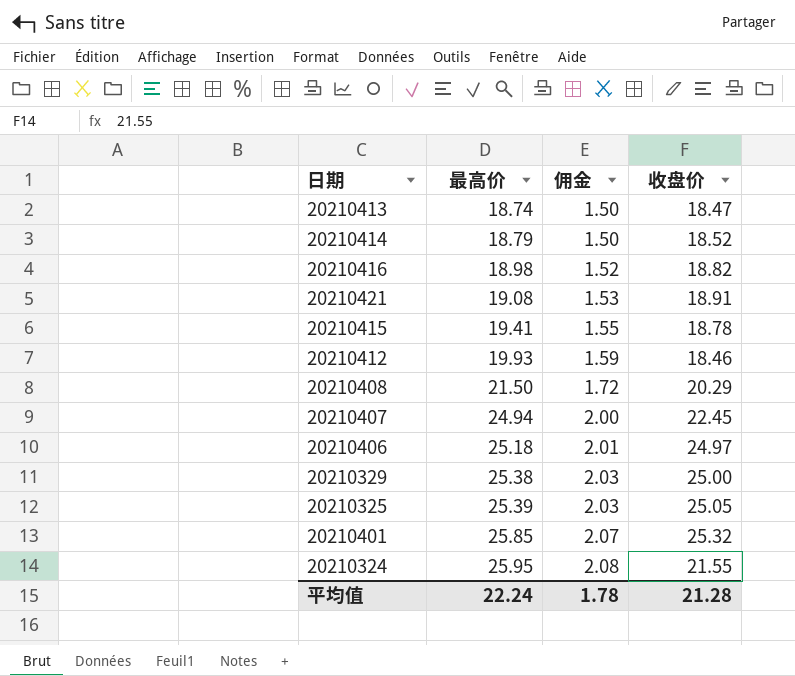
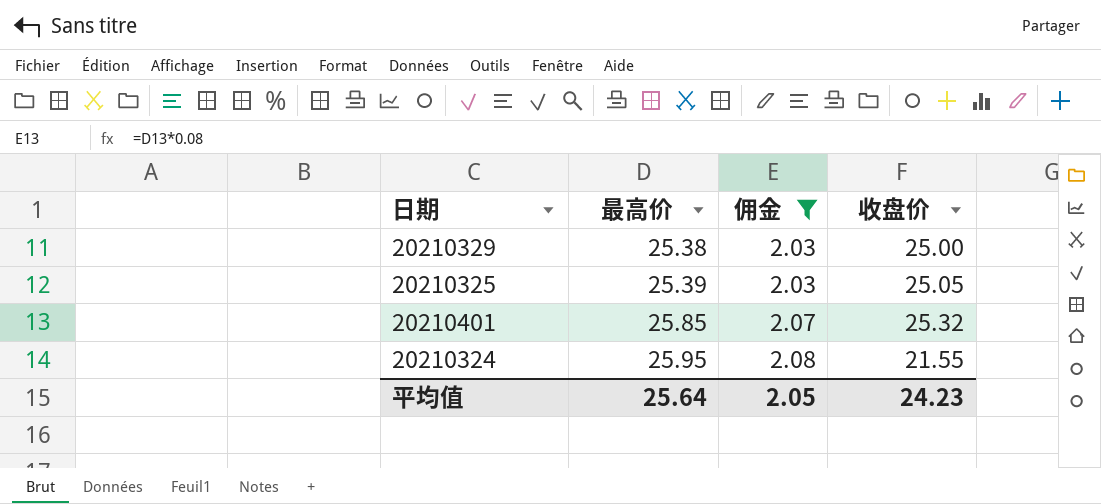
filter: none -> 佣金 >= 2.03
平均值 | 最高价: 22.24 -> 25.64
平均值 | 佣金: 1.78 -> 2.05
平均值 | 收盘价: 21.28 -> 24.23

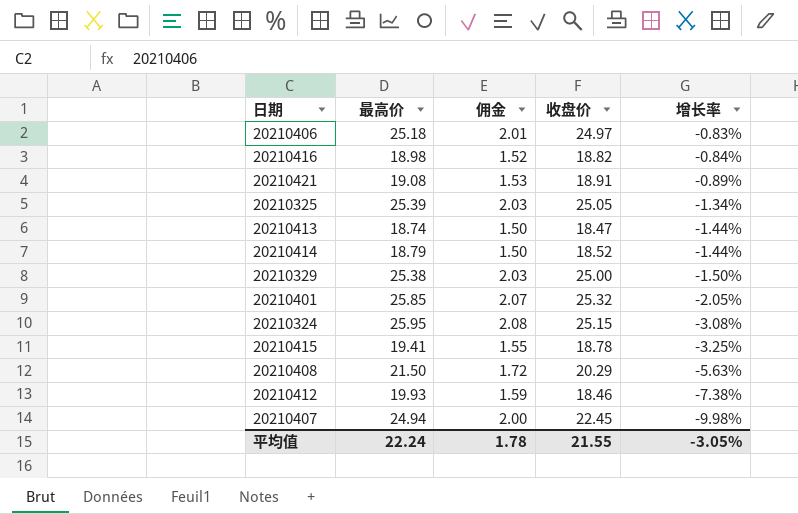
filter: 佣金 >= 2.03 -> none
row order: 最高价 ascending -> 增长率 descending
column 增长率 | formula: none -> ([收盘价] - [最高价]) / [最高价]
20210324 | 收盘价: 21.55 -> 25.15
平均值 | 最高价: 25.64 -> 22.24
平均值 | 佣金: 2.05 -> 1.78
平均值 | 收盘价: 24.23 -> 21.55

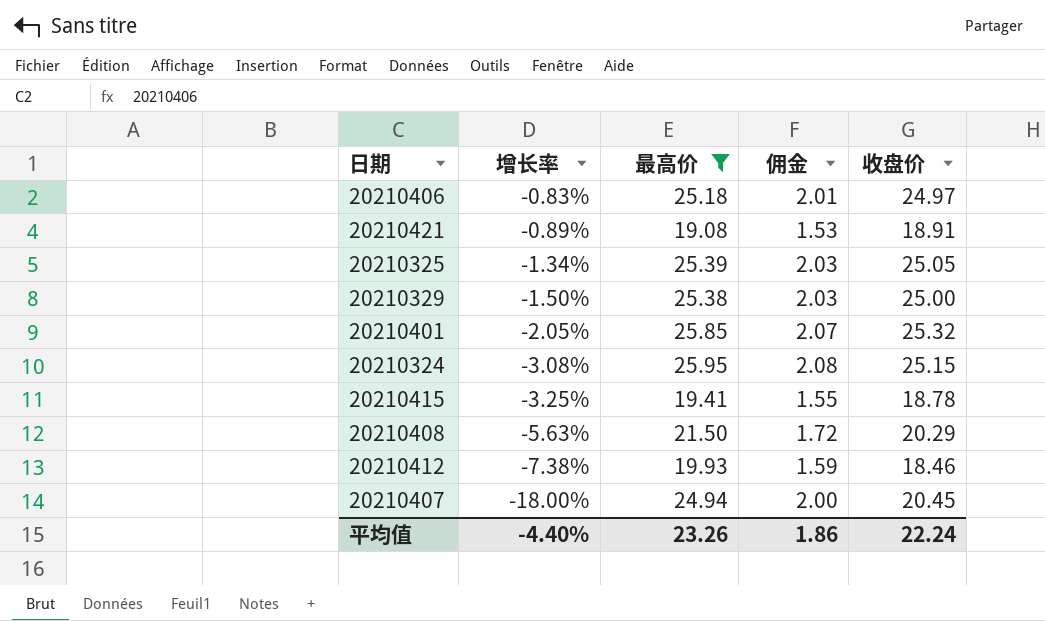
filter: none -> 最高价 >= 19.08
column 增长率 | position: 5 -> 2
20210407 | 增长率: -9.98% -> -18.00%
20210407 | 收盘价: 22.45 -> 20.45
平均值 | 增长率: -3.05% -> -4.40%
平均值 | 最高价: 22.24 -> 23.26
平均值 | 佣金: 1.78 -> 1.86
平均值 | 收盘价: 21.55 -> 22.24

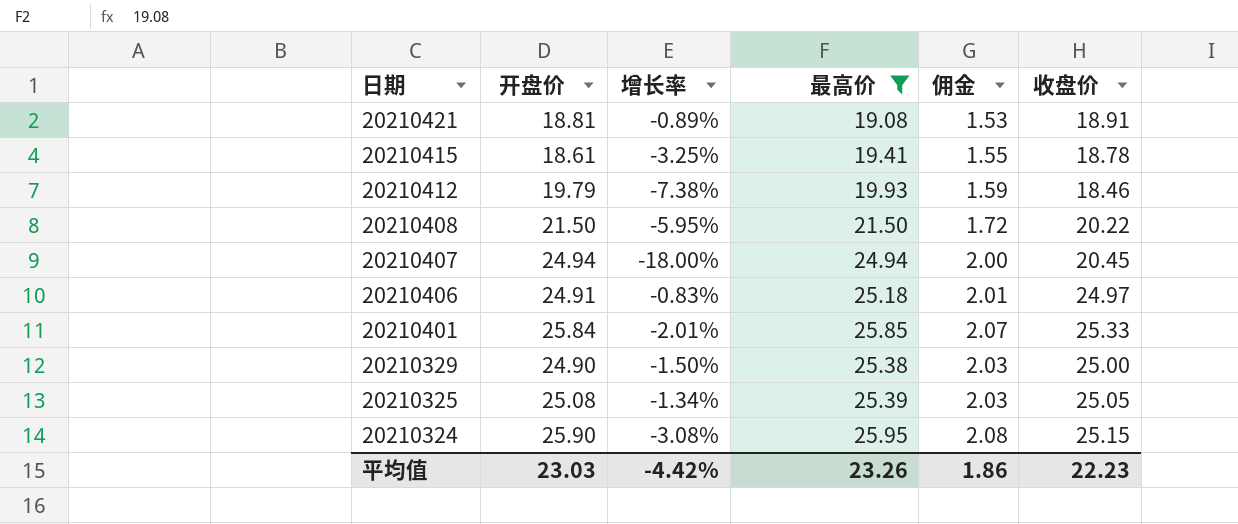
row order: 增长率 descending -> 日期 descending
column 开盘价 | position: none -> 2
20210408 | 增长率: -5.63% -> -5.95%
20210408 | 收盘价: 20.29 -> 20.22
20210401 | 增长率: -2.05% -> -2.01%
20210401 | 收盘价: 25.32 -> 25.33
平均值 | 增长率: -4.40% -> -4.42%
平均值 | 收盘价: 22.24 -> 22.23

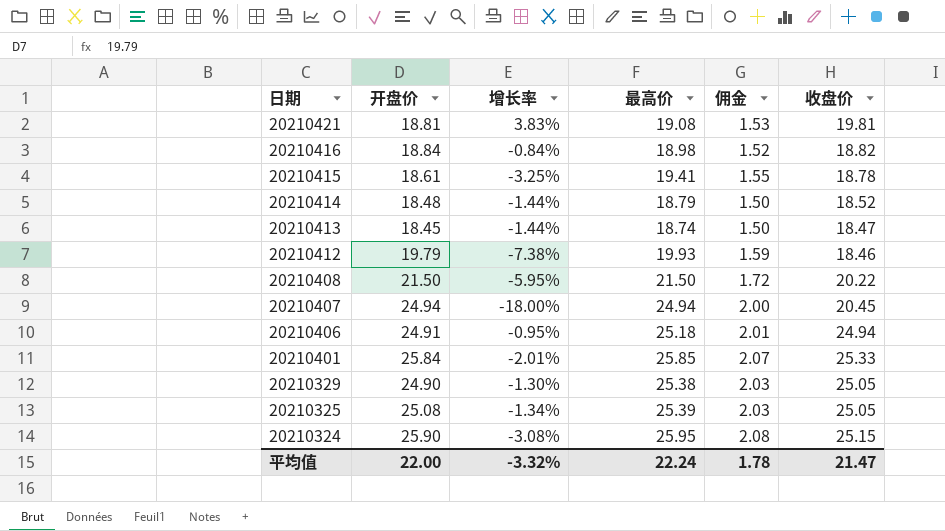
filter: 最高价 >= 19.08 -> none
20210421 | 增长率: -0.89% -> 3.83%
20210421 | 收盘价: 18.91 -> 19.81
20210406 | 增长率: -0.83% -> -0.95%
20210406 | 收盘价: 24.97 -> 24.94
20210329 | 增长率: -1.50% -> -1.30%
20210329 | 收盘价: 25.00 -> 25.05
平均值 | 开盘价: 23.03 -> 22.00
平均值 | 增长率: -4.42% -> -3.32%
平均值 | 最高价: 23.26 -> 22.24
平均值 | 佣金: 1.86 -> 1.78
平均值 | 收盘价: 22.23 -> 21.47

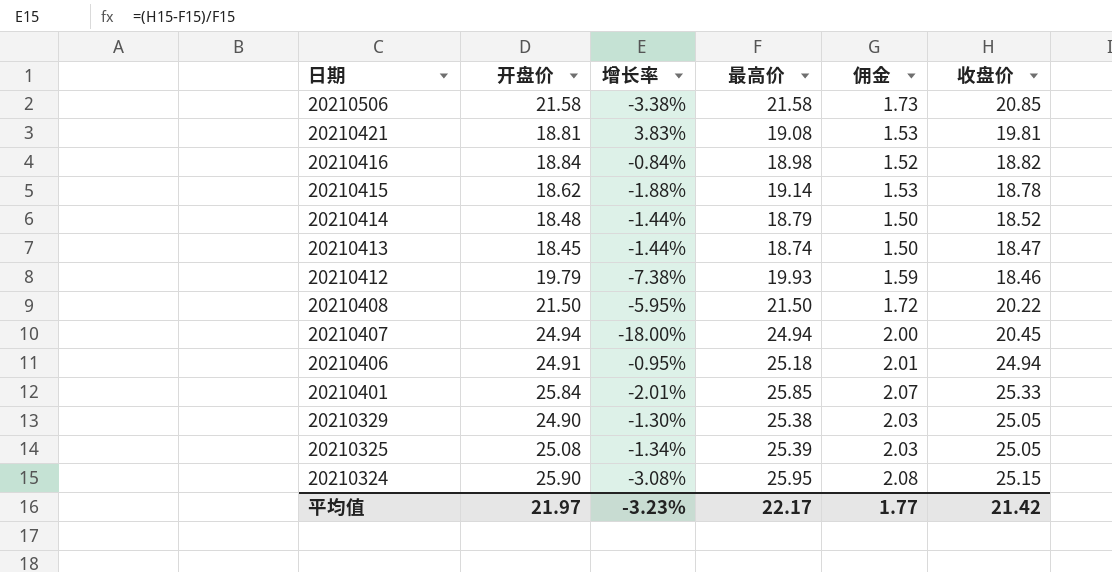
row 20210506: none -> 21.58 | -3.38% | 21.58 | 1.73 | 20.85
20210415 | 开盘价: 18.61 -> 18.62
20210415 | 增长率: -3.25% -> -1.88%
20210415 | 最高价: 19.41 -> 19.14
20210415 | 佣金: 1.55 -> 1.53
平均值 | 开盘价: 22.00 -> 21.97
平均值 | 增长率: -3.32% -> -3.23%
平均值 | 最高价: 22.24 -> 22.17
平均值 | 佣金: 1.78 -> 1.77
平均值 | 收盘价: 21.47 -> 21.42

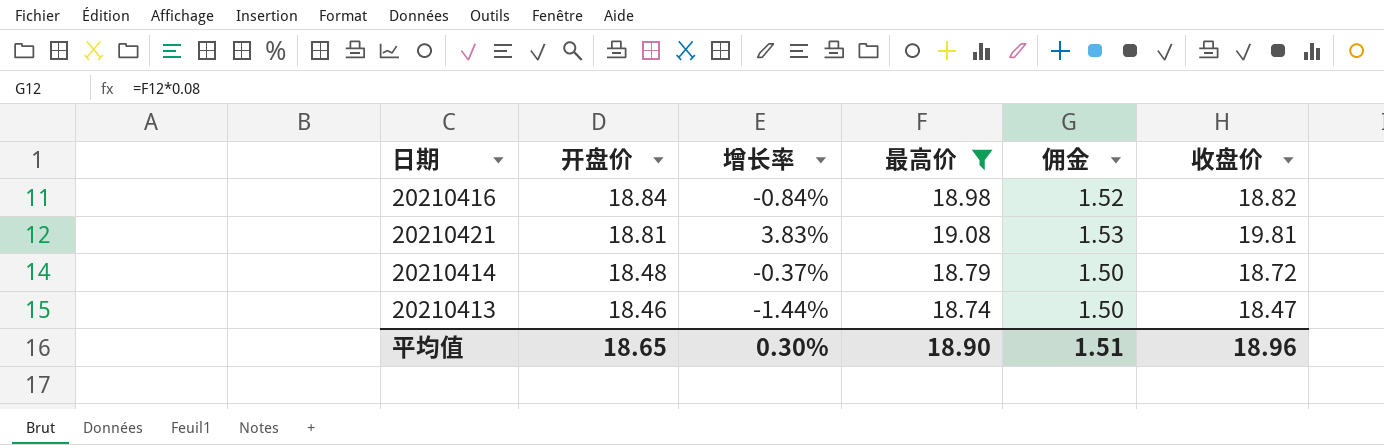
filter: none -> 最高价 <= 19.08
row order: 日期 descending -> 开盘价 descending
20210414 | 增长率: -1.44% -> -0.37%
20210414 | 收盘价: 18.52 -> 18.72
20210413 | 开盘价: 18.45 -> 18.46
平均值 | 开盘价: 21.97 -> 18.65
平均值 | 增长率: -3.23% -> 0.30%
平均值 | 最高价: 22.17 -> 18.90
平均值 | 佣金: 1.77 -> 1.51
平均值 | 收盘价: 21.42 -> 18.96

